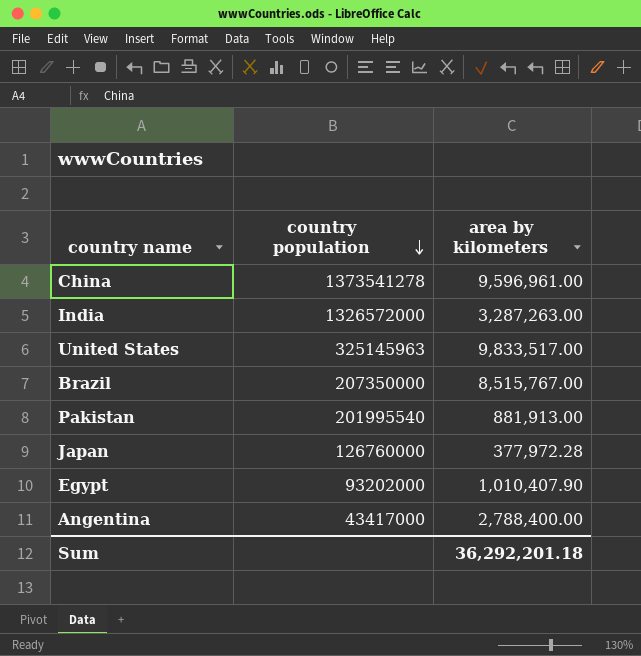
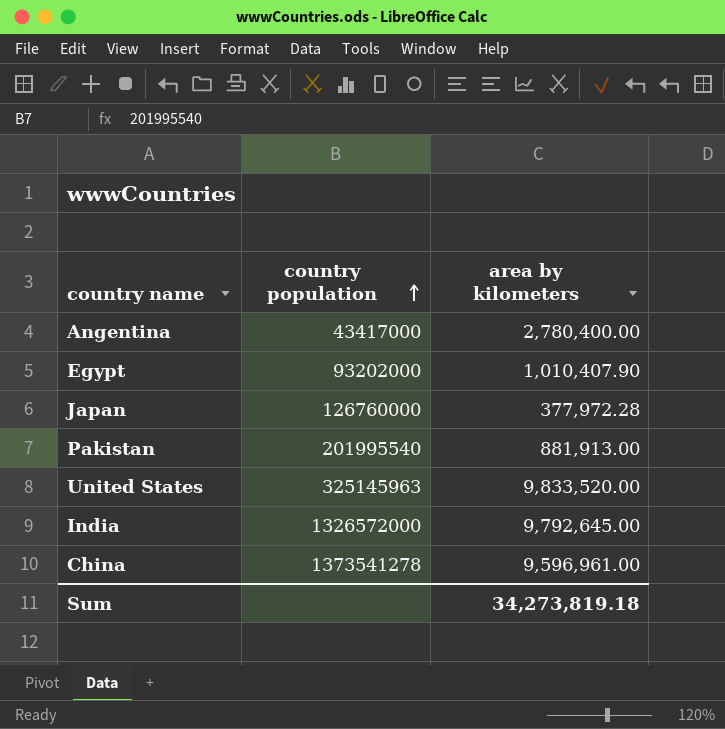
row order: country population descending -> country population ascending
row Brazil: 207350000 | 8,515,767.00 -> none
Angentina | area by kilometers: 2,788,400.00 -> 2,780,400.00
United States | area by kilometers: 9,833,517.00 -> 9,833,520.00
India | area by kilometers: 3,287,263.00 -> 9,792,645.00
Sum | area by kilometers: 36,292,201.18 -> 34,273,819.18

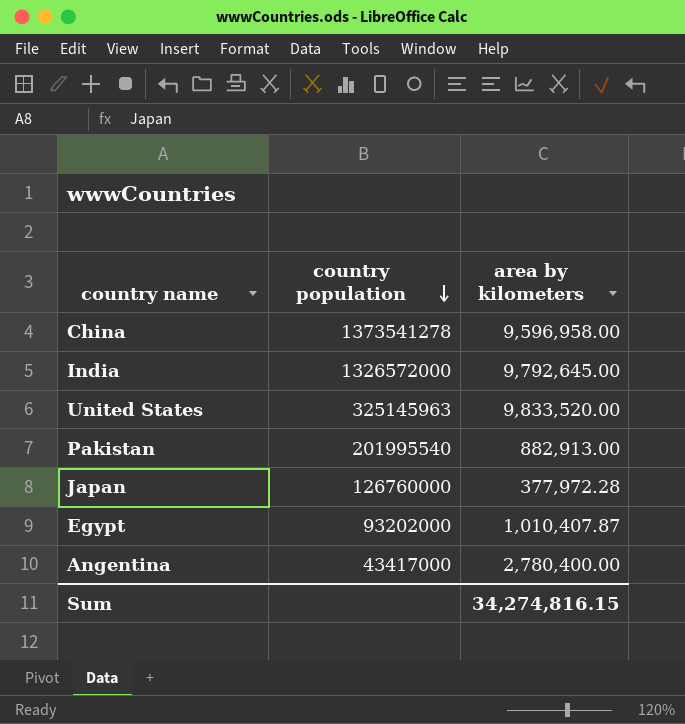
row order: country population ascending -> country population descending
China | area by kilometers: 9,596,961.00 -> 9,596,958.00
Pakistan | area by kilometers: 881,913.00 -> 882,913.00
Egypt | area by kilometers: 1,010,407.90 -> 1,010,407.87
Sum | area by kilometers: 34,273,819.18 -> 34,274,816.15

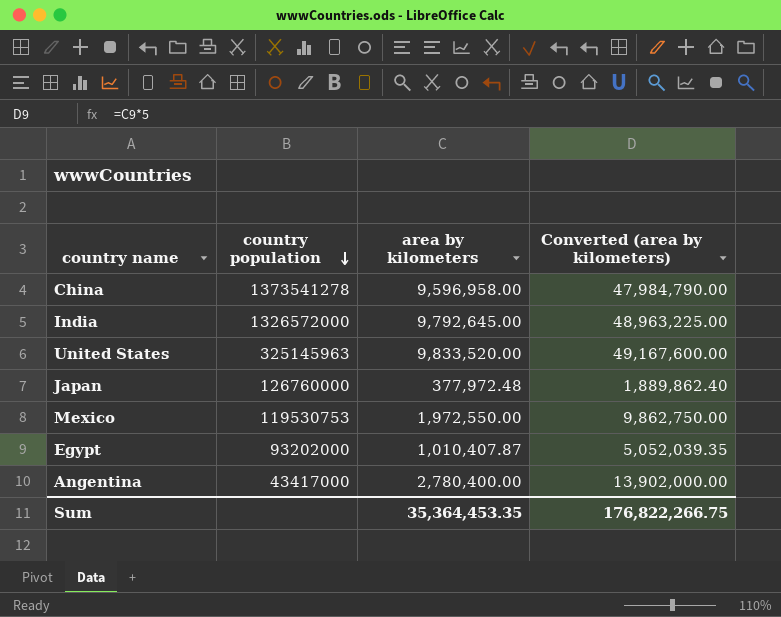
column Converted (area by kilometers) | formula: none -> [area by kilometers] * 5
row Pakistan: 201995540 | 882,913.00 -> none
Japan | area by kilometers: 377,972.28 -> 377,972.48
row Mexico: none -> 119530753 | 1,972,550.00 | 9,862,750.00
Sum | area by kilometers: 34,274,816.15 -> 35,364,453.35

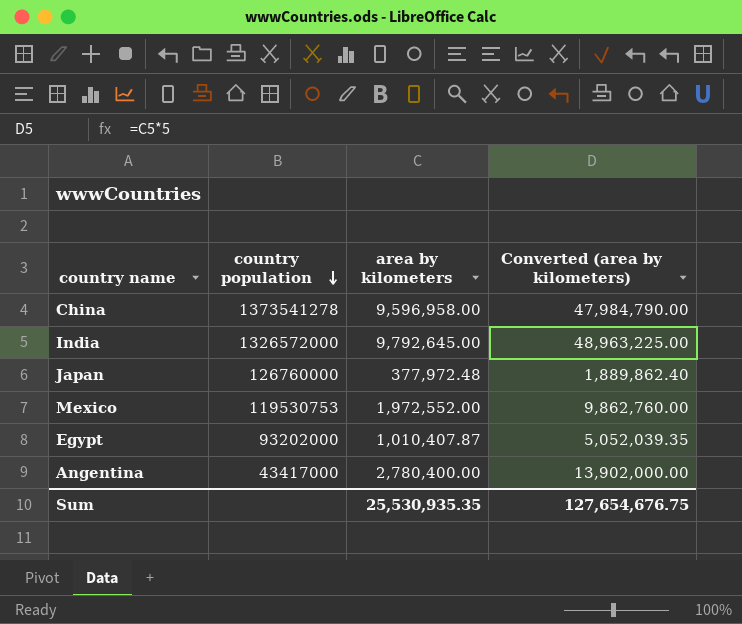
row United States: 325145963 | 9,833,520.00 | 49,167,600.00 -> none
Mexico | area by kilometers: 1,972,550.00 -> 1,972,552.00
Mexico | Converted (area by kilometers): 9,862,750.00 -> 9,862,760.00
Sum | area by kilometers: 35,364,453.35 -> 25,530,935.35
Sum | Converted (area by kilometers): 176,822,266.75 -> 127,654,676.75

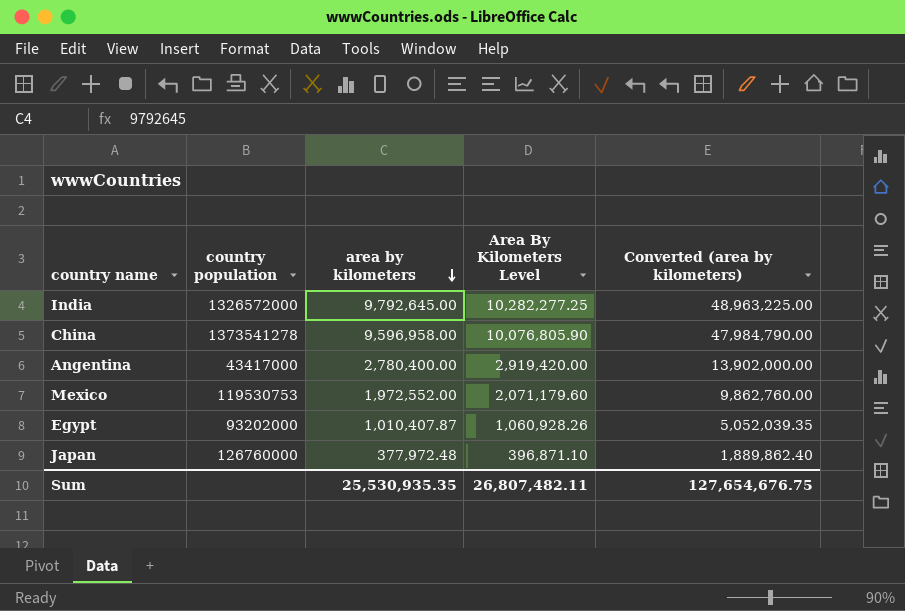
row order: country population descending -> area by kilometers descending
column Area By Kilometers Level | formula: none -> [area by kilometers] * 1.05

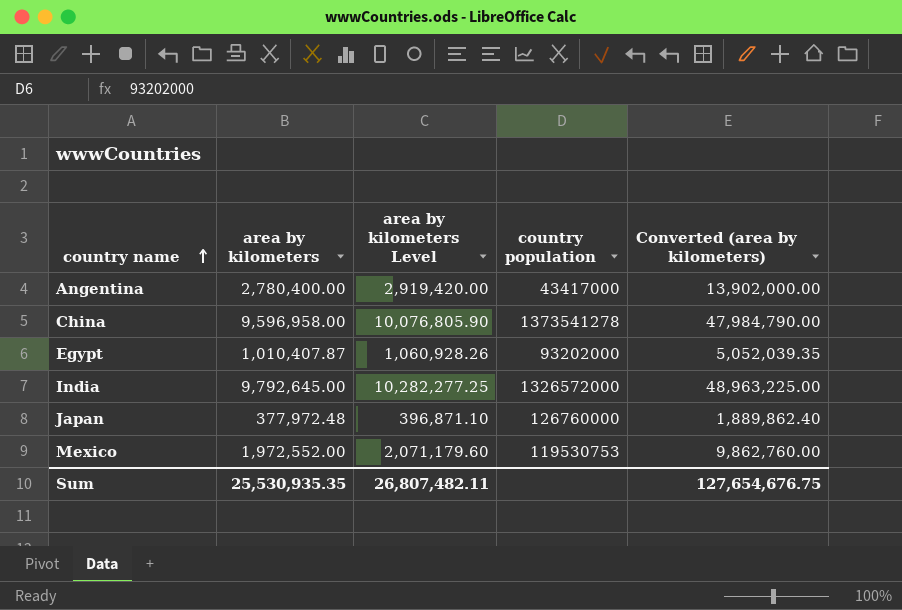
row order: area by kilometers descending -> country name ascending
column name: Area By Kilometers Level -> area by kilometers Level
column country population | position: 2 -> 4

